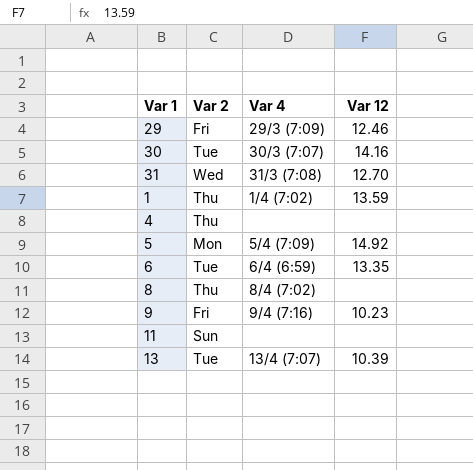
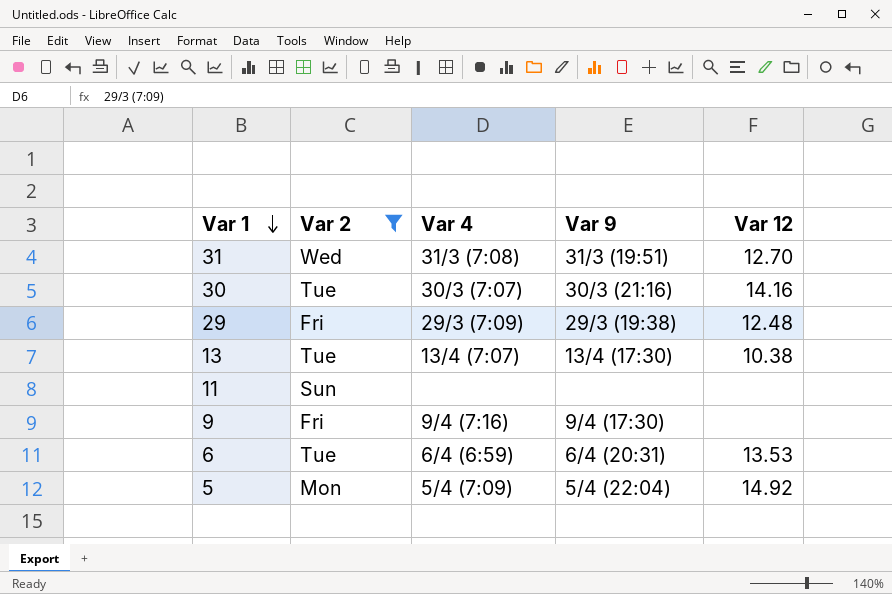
filter: none -> Var 2 != Thu
row order: none -> Var 1 descending
column Var 9 | position: none -> 4
29 | Var 12: 12.46 -> 12.48
13 | Var 12: 10.39 -> 10.38
9 | Var 12: 10.23 -> none
6 | Var 12: 13.35 -> 13.53

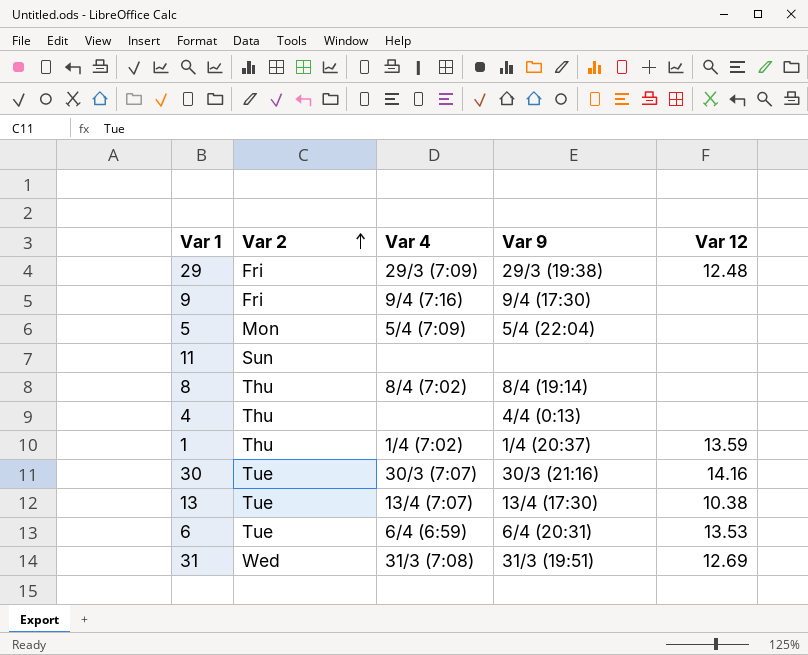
filter: Var 2 != Thu -> none
row order: Var 1 descending -> Var 2 ascending
5 | Var 12: 14.92 -> none
31 | Var 12: 12.70 -> 12.69

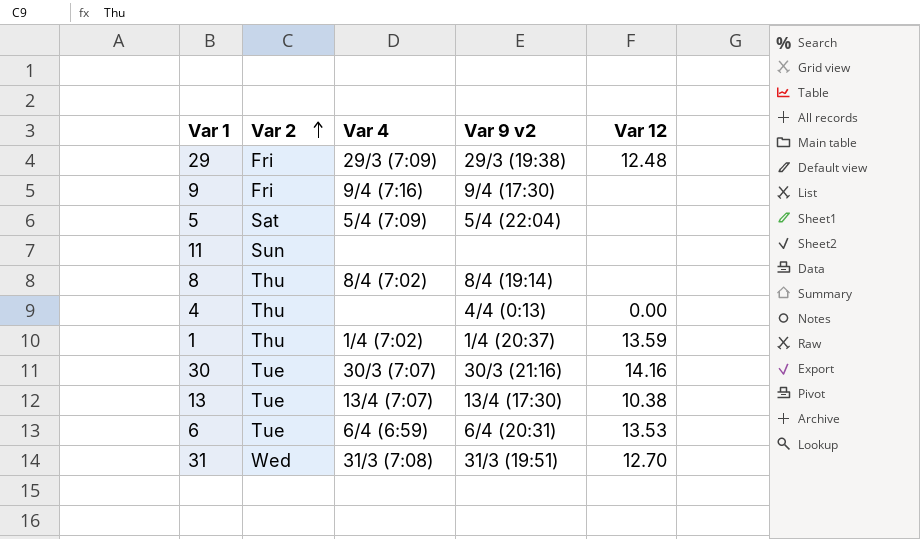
column name: Var 9 -> Var 9 v2
5 | Var 2: Mon -> Sat
4 | Var 12: none -> 0.00
31 | Var 12: 12.69 -> 12.70

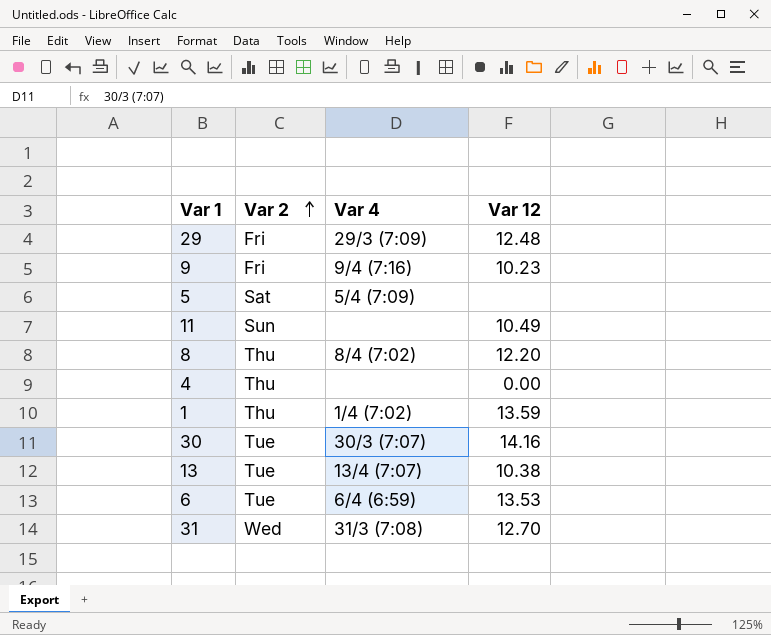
column Var 9 v2 | position: 4 -> none
9 | Var 12: none -> 10.23
11 | Var 12: none -> 10.49
8 | Var 12: none -> 12.20

